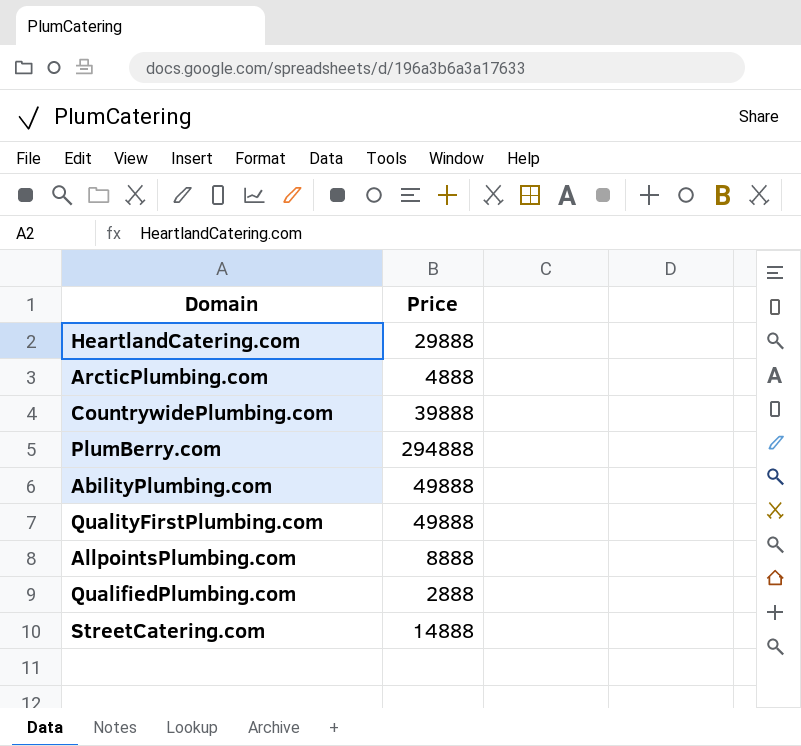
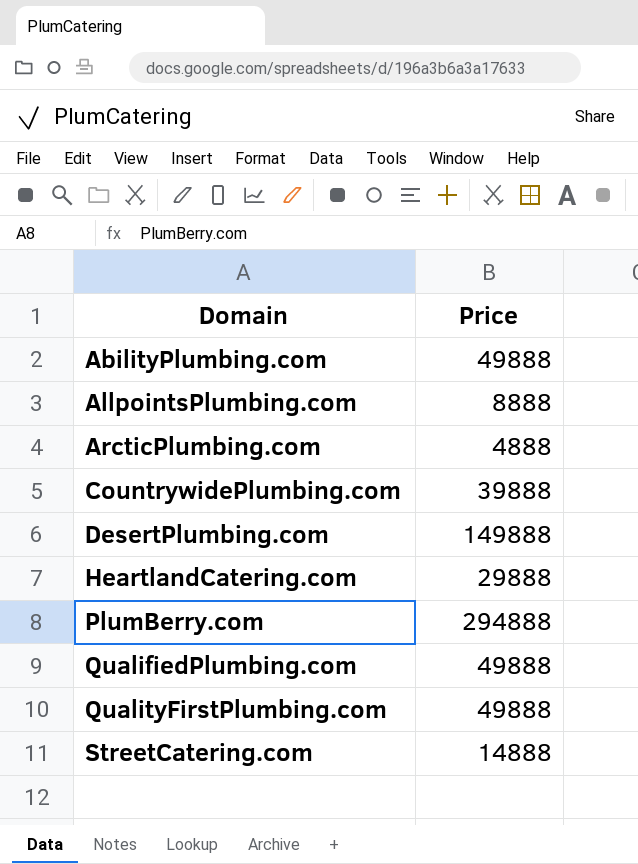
row order: none -> Domain ascending
row DesertPlumbing.com: none -> 149888
QualifiedPlumbing.com | Price: 2888 -> 49888

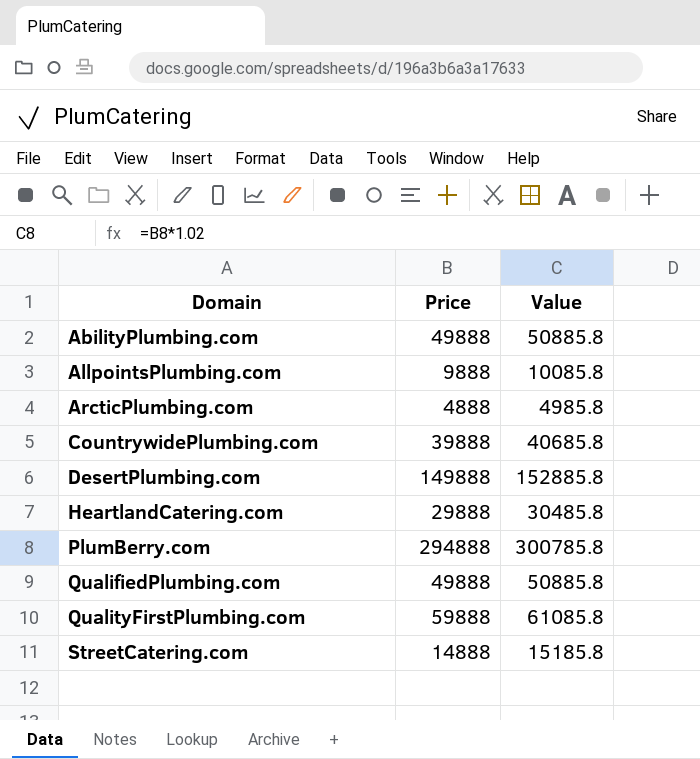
column Value | formula: none -> [Price] * 1.02
AllpointsPlumbing.com | Price: 8888 -> 9888
QualityFirstPlumbing.com | Price: 49888 -> 59888

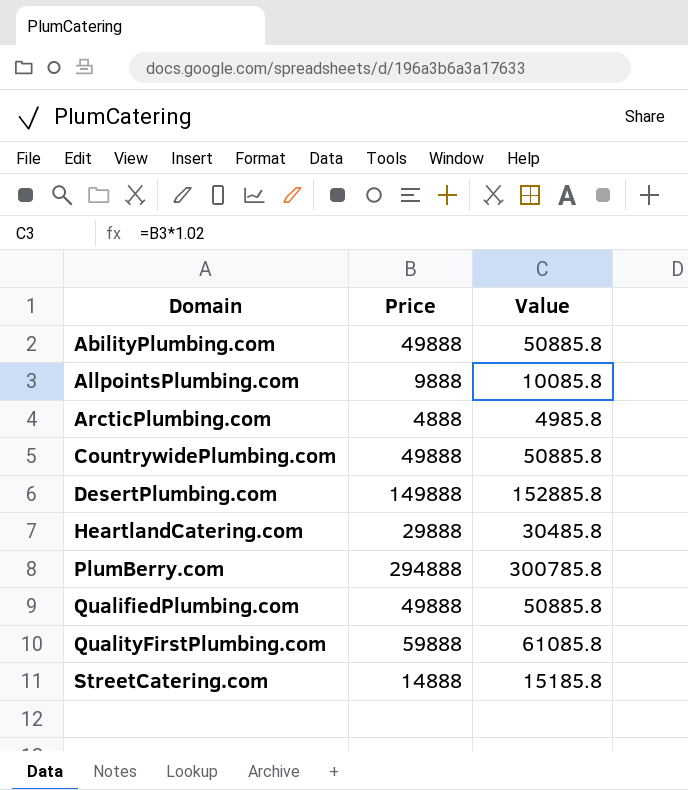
CountrywidePlumbing.com | Price: 39888 -> 49888
CountrywidePlumbing.com | Value: 40685.8 -> 50885.8

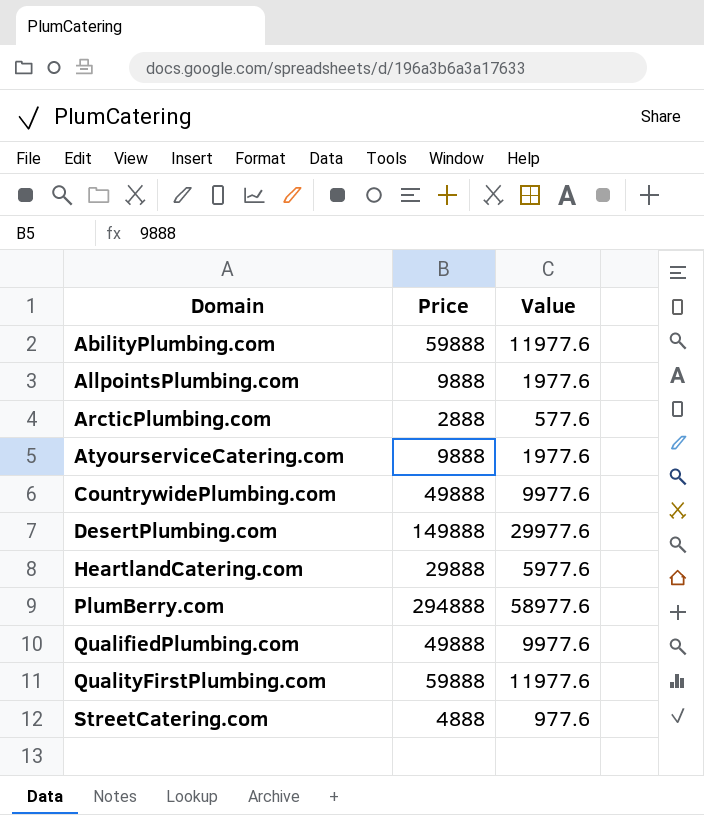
column Value | formula: [Price] * 1.02 -> [Price] * 0.2
AbilityPlumbing.com | Price: 49888 -> 59888
ArcticPlumbing.com | Price: 4888 -> 2888
row AtyourserviceCatering.com: none -> 9888 | 1977.6
StreetCatering.com | Price: 14888 -> 4888

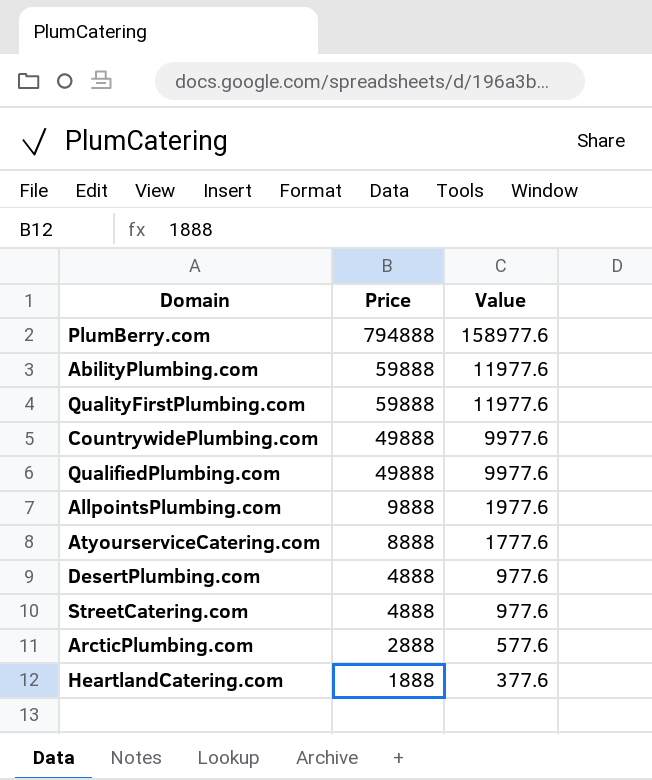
row order: Domain ascending -> Price descending
PlumBerry.com | Price: 294888 -> 794888
PlumBerry.com | Value: 58977.6 -> 158977.6
AtyourserviceCatering.com | Price: 9888 -> 8888
AtyourserviceCatering.com | Value: 1977.6 -> 1777.6
DesertPlumbing.com | Price: 149888 -> 4888
DesertPlumbing.com | Value: 29977.6 -> 977.6
HeartlandCatering.com | Price: 29888 -> 1888
HeartlandCatering.com | Value: 5977.6 -> 377.6

